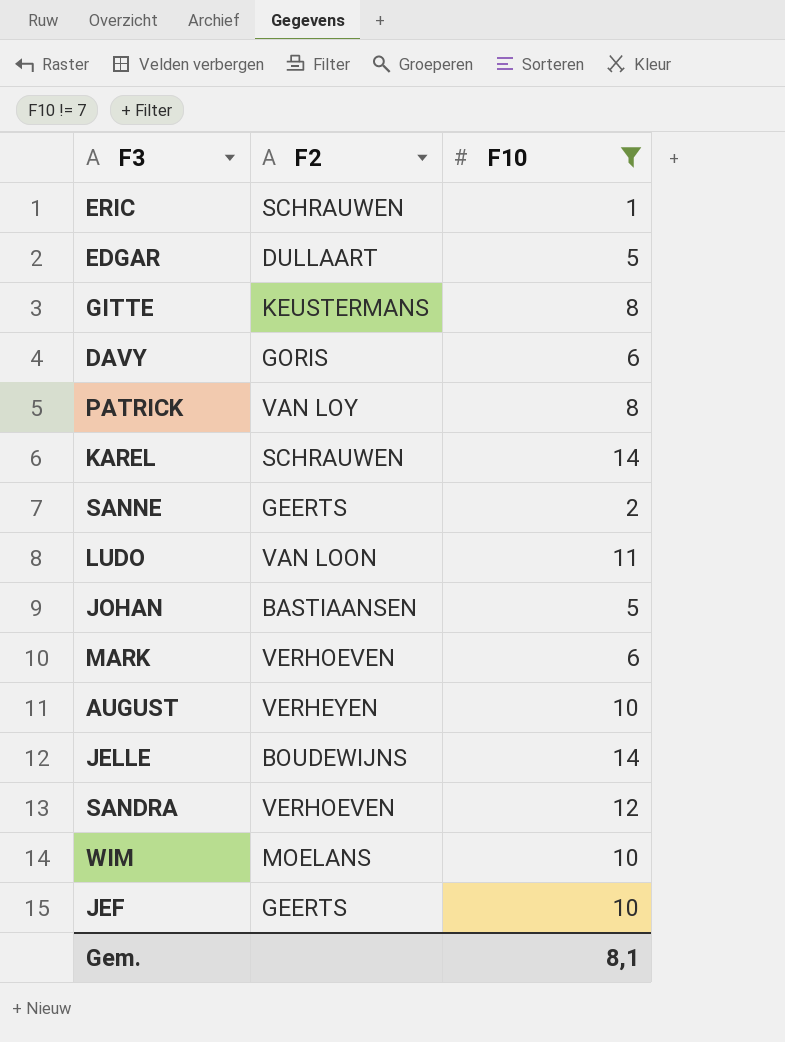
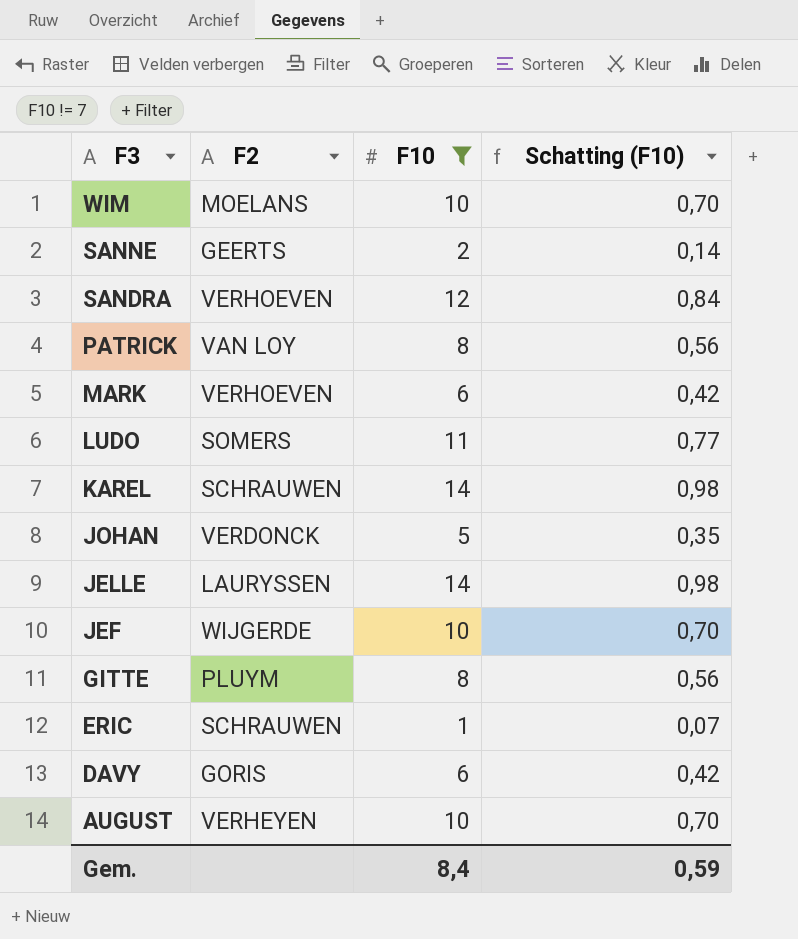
row order: none -> F3 descending
column Schatting (F10) | formula: none -> [F10] * 0,07
row EDGAR: DULLAART | 5 -> none
LUDO | F2: VAN LOON -> SOMERS
JOHAN | F2: BASTIAANSEN -> VERDONCK
JELLE | F2: BOUDEWIJNS -> LAURYSSEN
JEF | F2: GEERTS -> WIJGERDE
GITTE | F2: KEUSTERMANS -> PLUYM
Gem. | F10: 8,1 -> 8,4

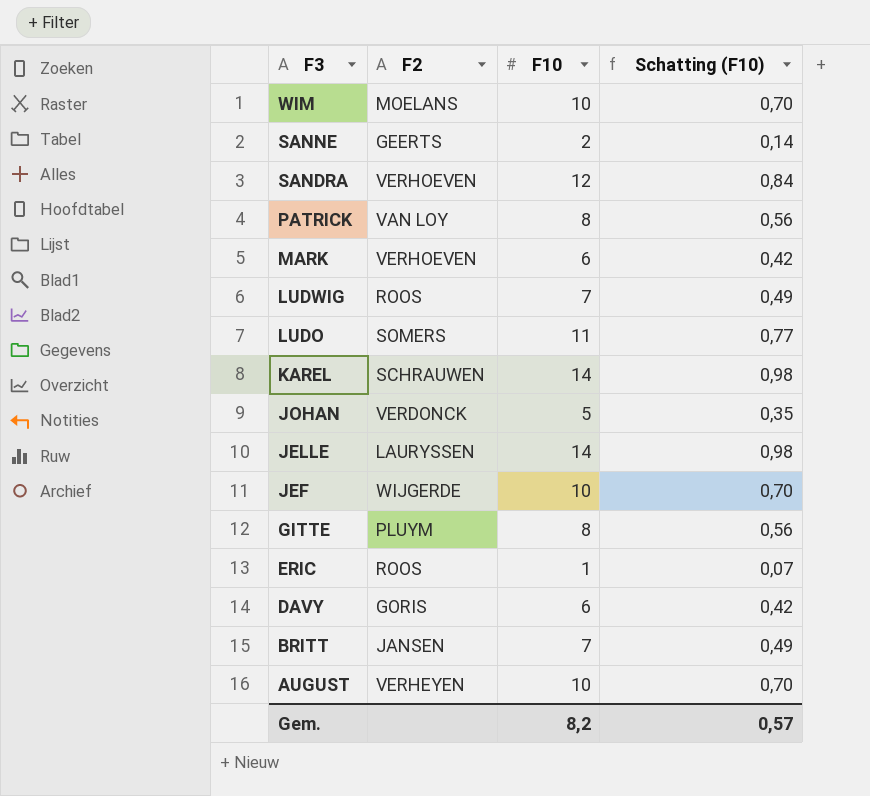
filter: F10 != 7 -> none
ERIC | F2: SCHRAUWEN -> ROOS
Gem. | F10: 8,4 -> 8,2
Gem. | Schatting (F10): 0,59 -> 0,57

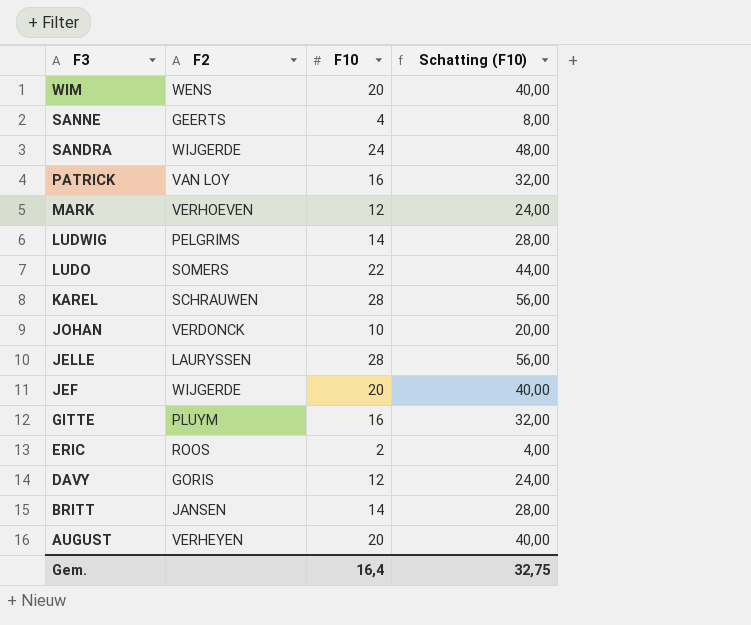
column Schatting (F10) | formula: [F10] * 0,07 -> [F10] * 2
WIM | F2: MOELANS -> WENS
WIM | F10: 10 -> 20
SANNE | F10: 2 -> 4
SANDRA | F2: VERHOEVEN -> WIJGERDE
SANDRA | F10: 12 -> 24
PATRICK | F10: 8 -> 16
MARK | F10: 6 -> 12
LUDWIG | F2: ROOS -> PELGRIMS
LUDWIG | F10: 7 -> 14
LUDO | F10: 11 -> 22
KAREL | F10: 14 -> 28
JOHAN | F10: 5 -> 10
JELLE | F10: 14 -> 28
JEF | F10: 10 -> 20
GITTE | F10: 8 -> 16
ERIC | F10: 1 -> 2
DAVY | F10: 6 -> 12
BRITT | F10: 7 -> 14
AUGUST | F10: 10 -> 20
Gem. | F10: 8,2 -> 16,4
Gem. | Schatting (F10): 0,57 -> 32,75

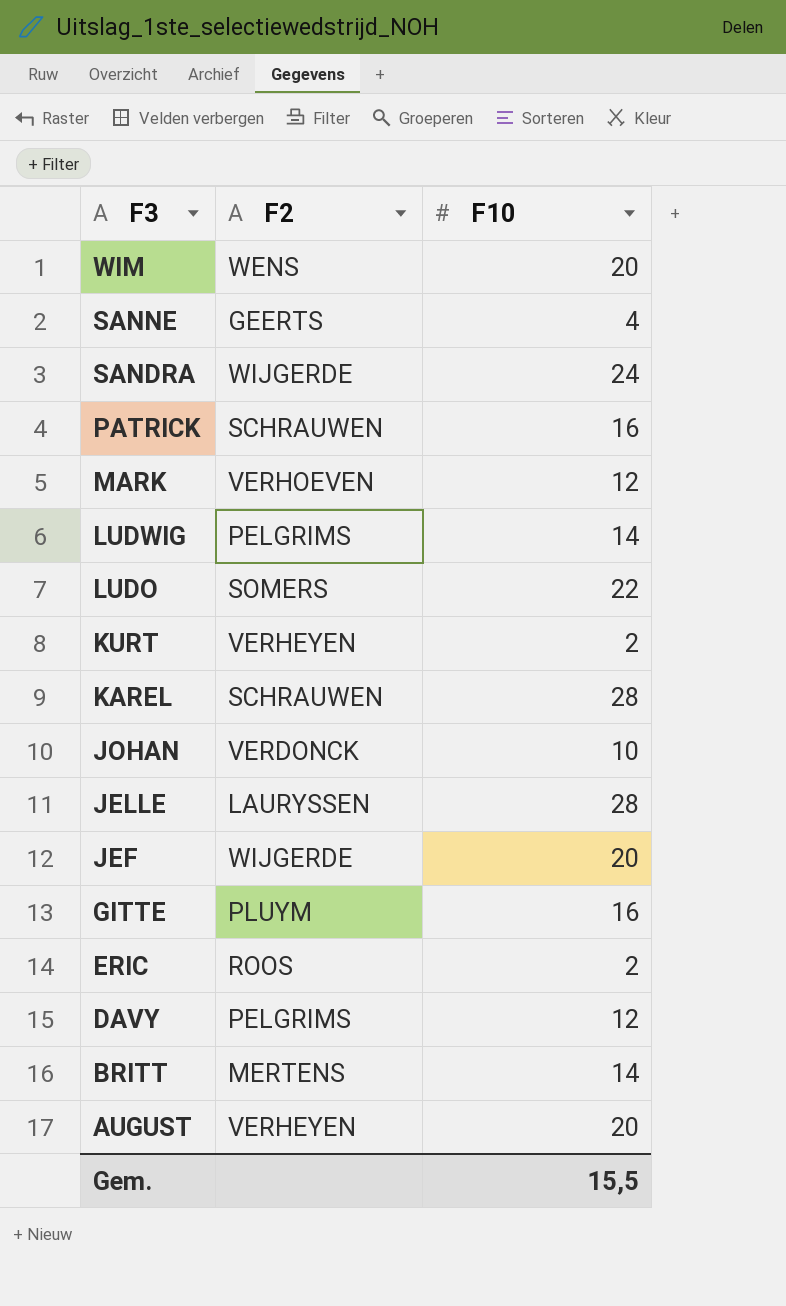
column Schatting (F10) | formula: [F10] * 2 -> none
PATRICK | F2: VAN LOY -> SCHRAUWEN
row KURT: none -> VERHEYEN | 2
DAVY | F2: GORIS -> PELGRIMS
BRITT | F2: JANSEN -> MERTENS
Gem. | F10: 16,4 -> 15,5

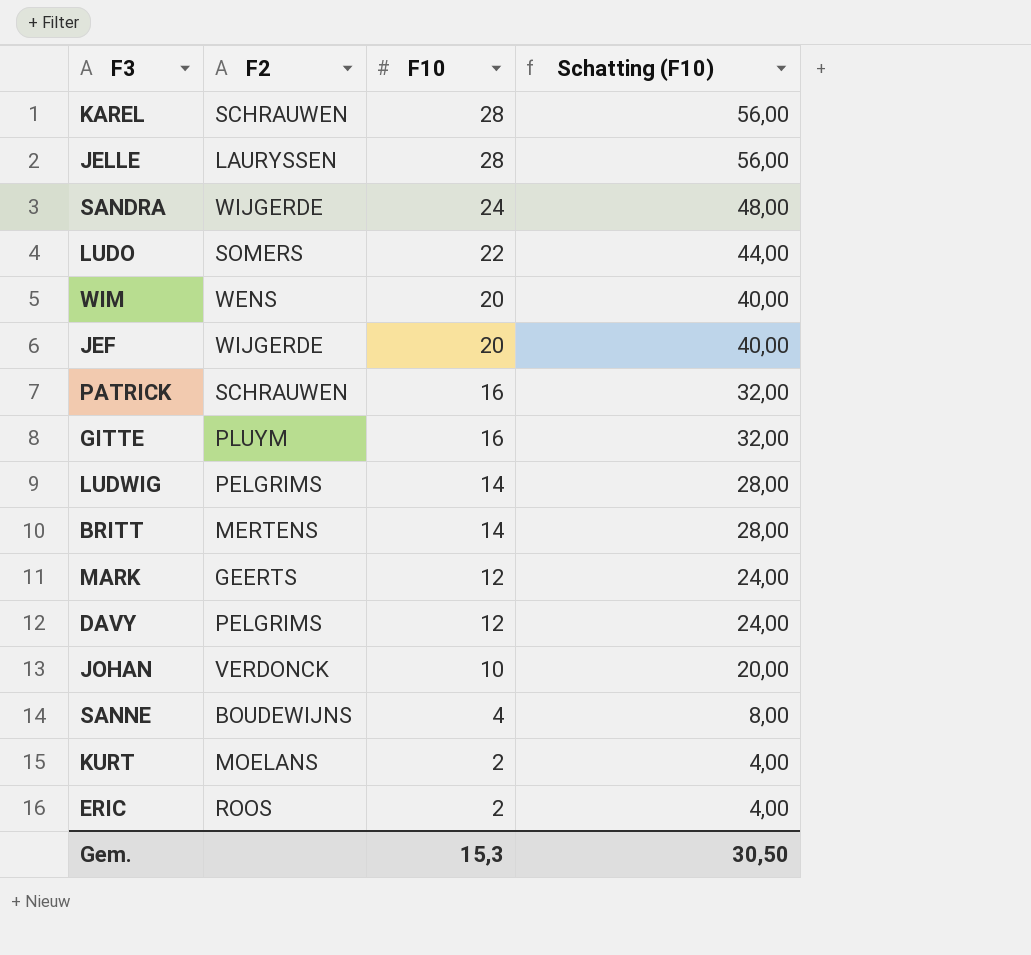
row order: F3 descending -> F10 descending
column Schatting (F10) | formula: none -> [F10] * 2
row AUGUST: VERHEYEN | 20 -> none
MARK | F2: VERHOEVEN -> GEERTS
SANNE | F2: GEERTS -> BOUDEWIJNS
KURT | F2: VERHEYEN -> MOELANS
Gem. | F10: 15,5 -> 15,3

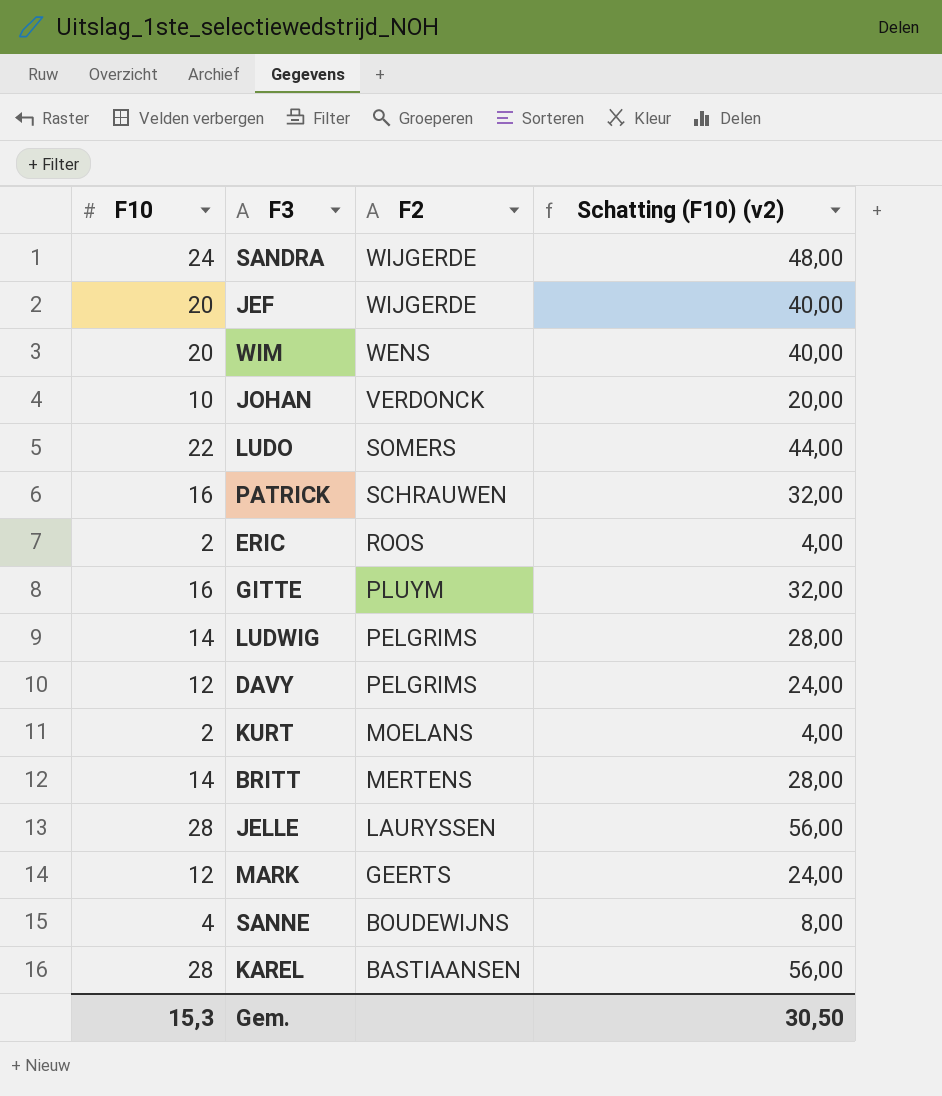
row order: F10 descending -> F2 descending
column F10 | position: 3 -> 1
column name: Schatting (F10) -> Schatting (F10) (v2)
KAREL | F2: SCHRAUWEN -> BASTIAANSEN

